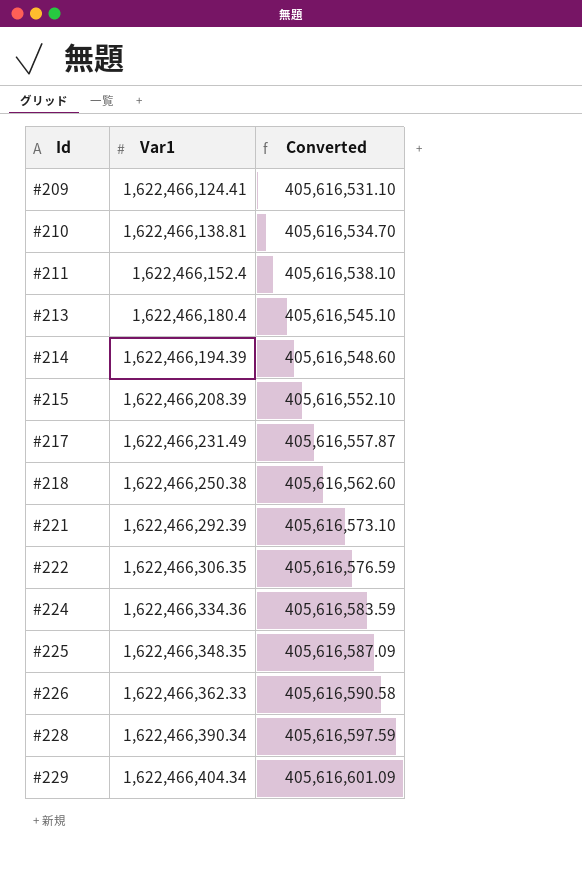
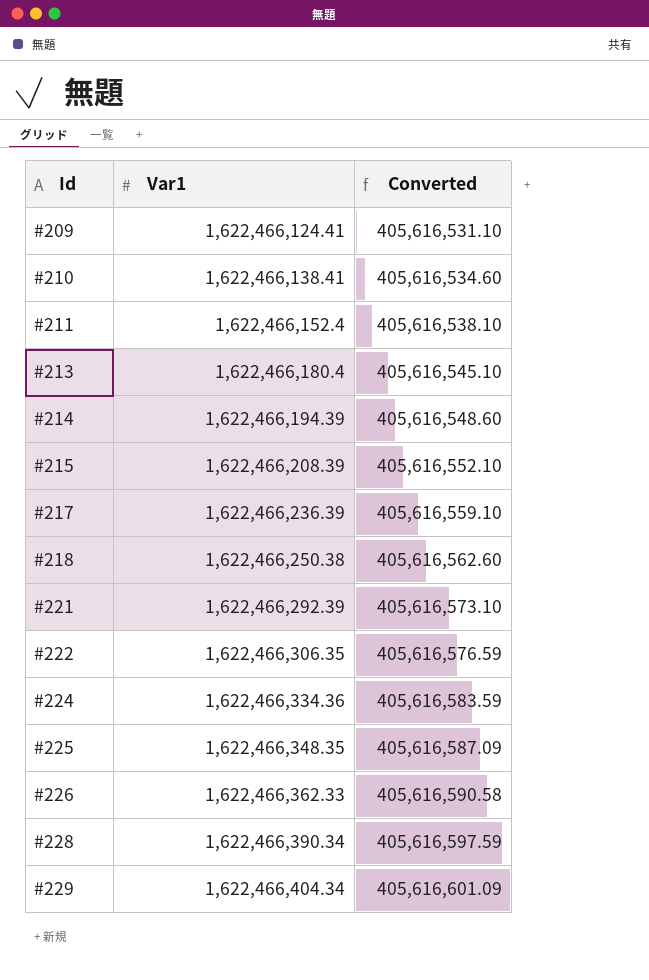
#210 | Var1: 1,622,466,138.81 -> 1,622,466,138.41
#210 | Converted: 405,616,534.70 -> 405,616,534.60
#217 | Var1: 1,622,466,231.49 -> 1,622,466,236.39
#217 | Converted: 405,616,557.87 -> 405,616,559.10

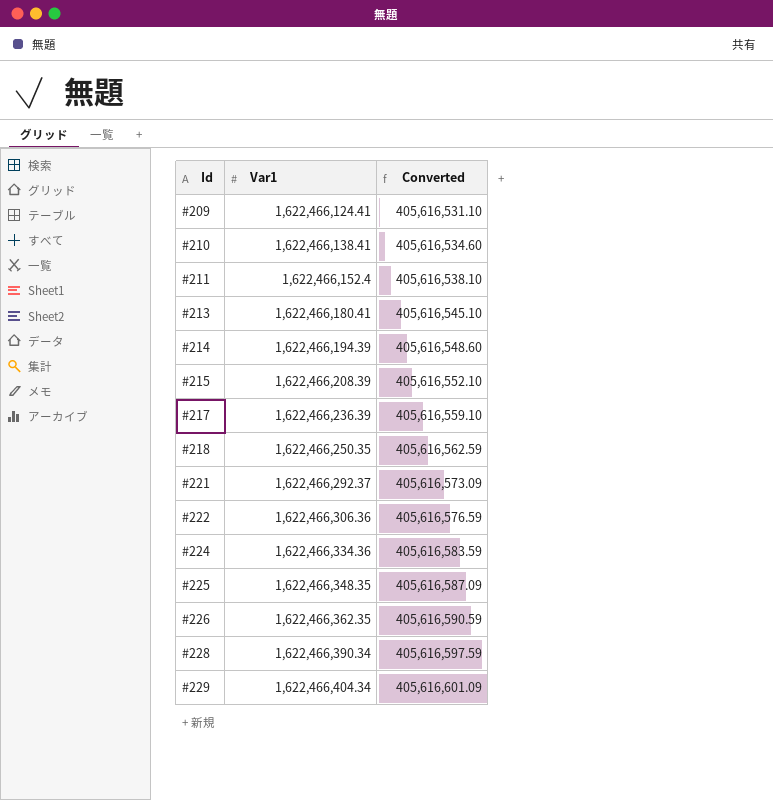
#213 | Var1: 1,622,466,180.4 -> 1,622,466,180.41
#218 | Var1: 1,622,466,250.38 -> 1,622,466,250.35
#218 | Converted: 405,616,562.60 -> 405,616,562.59
#221 | Var1: 1,622,466,292.39 -> 1,622,466,292.37
#221 | Converted: 405,616,573.10 -> 405,616,573.09
#222 | Var1: 1,622,466,306.35 -> 1,622,466,306.36
#226 | Var1: 1,622,466,362.33 -> 1,622,466,362.35
#226 | Converted: 405,616,590.58 -> 405,616,590.59

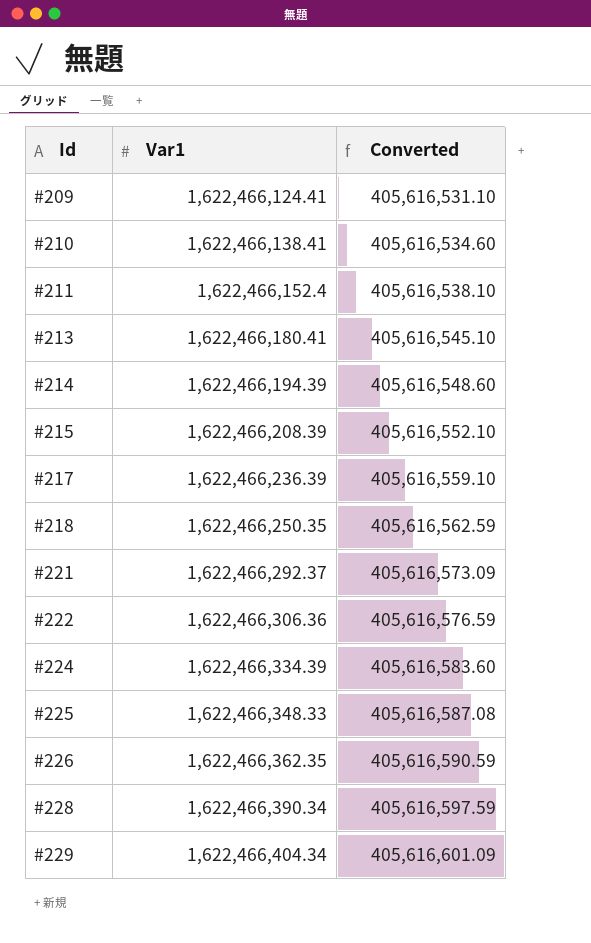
#224 | Var1: 1,622,466,334.36 -> 1,622,466,334.39
#224 | Converted: 405,616,583.59 -> 405,616,583.60
#225 | Var1: 1,622,466,348.35 -> 1,622,466,348.33
#225 | Converted: 405,616,587.09 -> 405,616,587.08

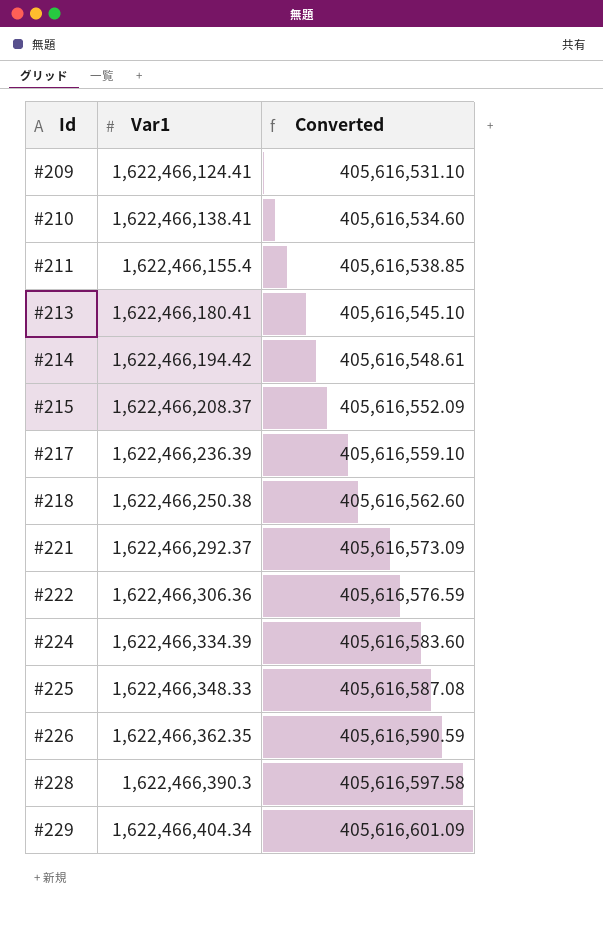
#211 | Var1: 1,622,466,152.4 -> 1,622,466,155.4
#211 | Converted: 405,616,538.10 -> 405,616,538.85
#214 | Var1: 1,622,466,194.39 -> 1,622,466,194.42
#214 | Converted: 405,616,548.60 -> 405,616,548.61
#215 | Var1: 1,622,466,208.39 -> 1,622,466,208.37
#215 | Converted: 405,616,552.10 -> 405,616,552.09
#218 | Var1: 1,622,466,250.35 -> 1,622,466,250.38
#218 | Converted: 405,616,562.59 -> 405,616,562.60
#228 | Var1: 1,622,466,390.34 -> 1,622,466,390.3
#228 | Converted: 405,616,597.59 -> 405,616,597.58

